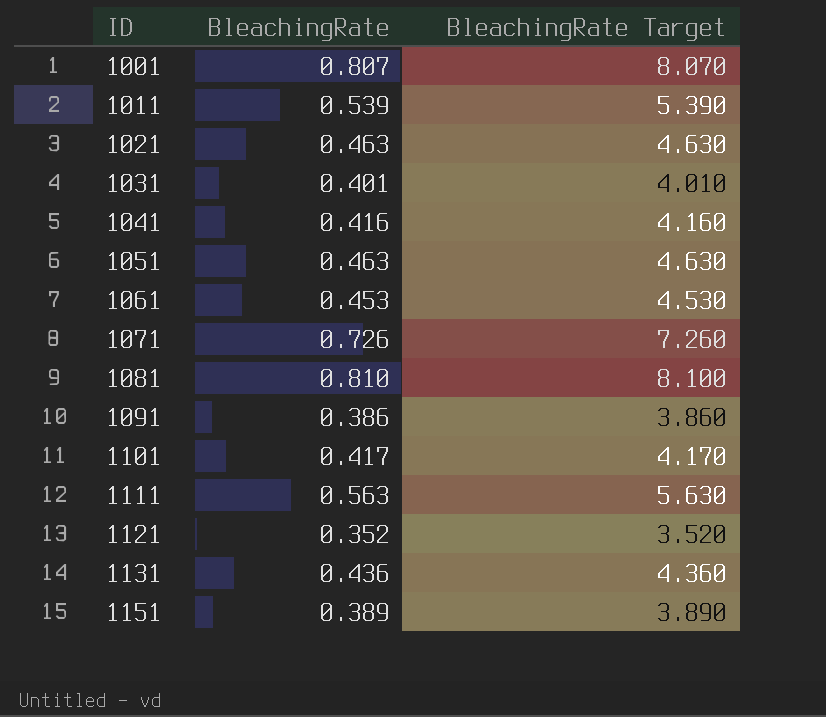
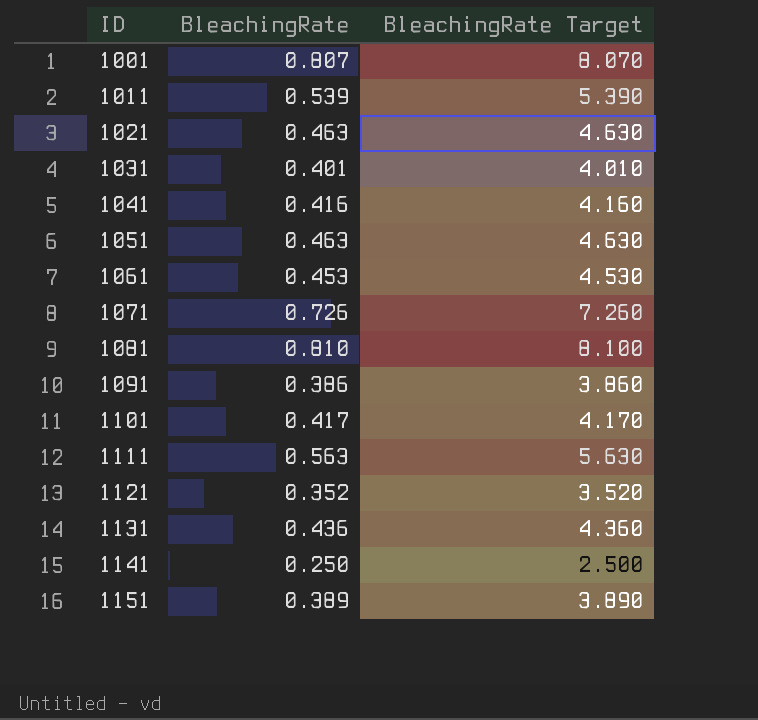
row 1141: none -> 0.250 | 2.500

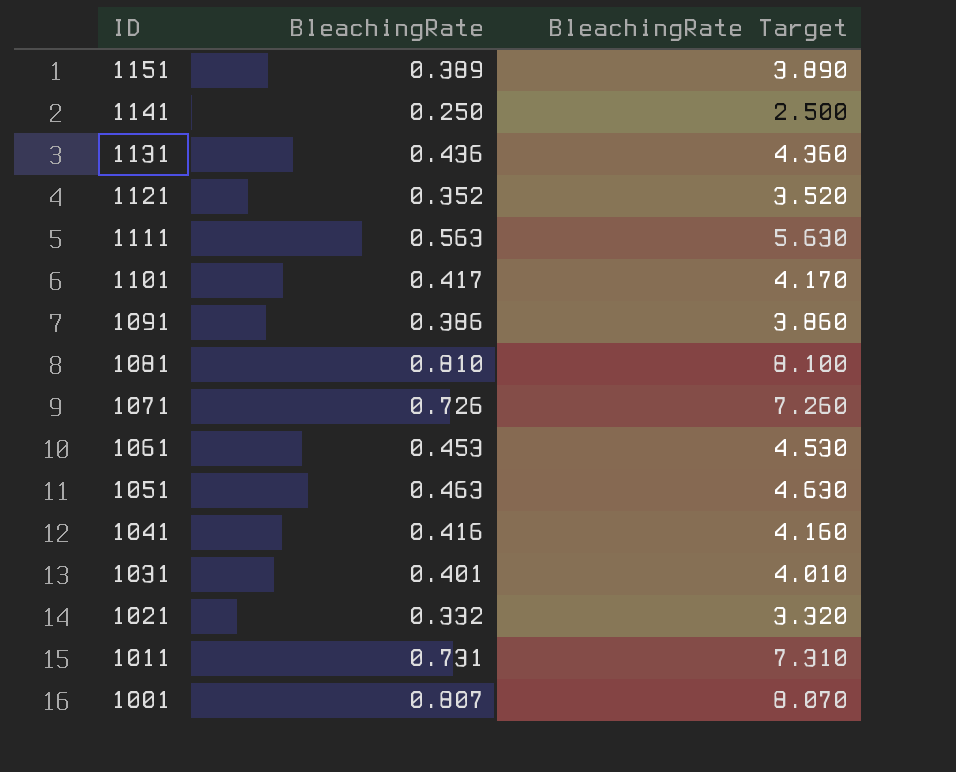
row order: ID ascending -> ID descending
1021 | BleachingRate: 0.463 -> 0.332
1021 | BleachingRate Target: 4.630 -> 3.320
1011 | BleachingRate: 0.539 -> 0.731
1011 | BleachingRate Target: 5.390 -> 7.310

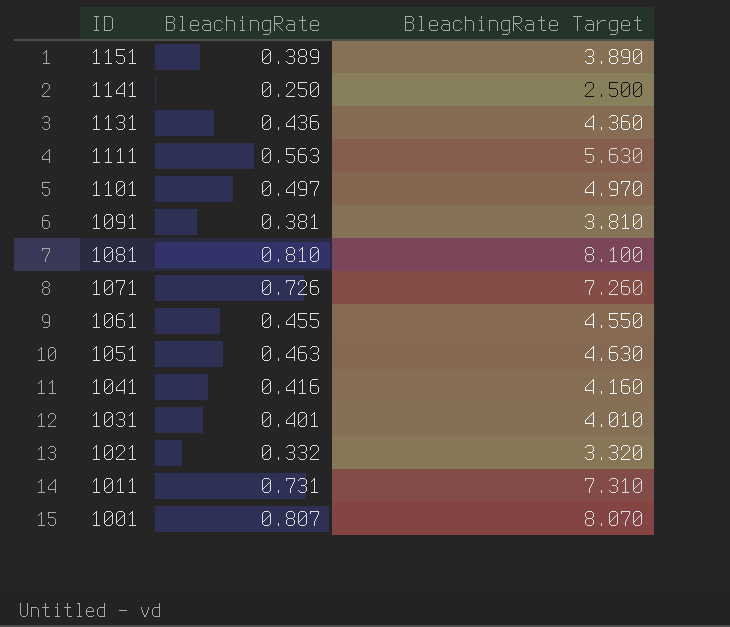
row 1121: 0.352 | 3.520 -> none
1101 | BleachingRate: 0.417 -> 0.497
1101 | BleachingRate Target: 4.170 -> 4.970
1091 | BleachingRate: 0.386 -> 0.381
1091 | BleachingRate Target: 3.860 -> 3.810
1061 | BleachingRate: 0.453 -> 0.455
1061 | BleachingRate Target: 4.530 -> 4.550

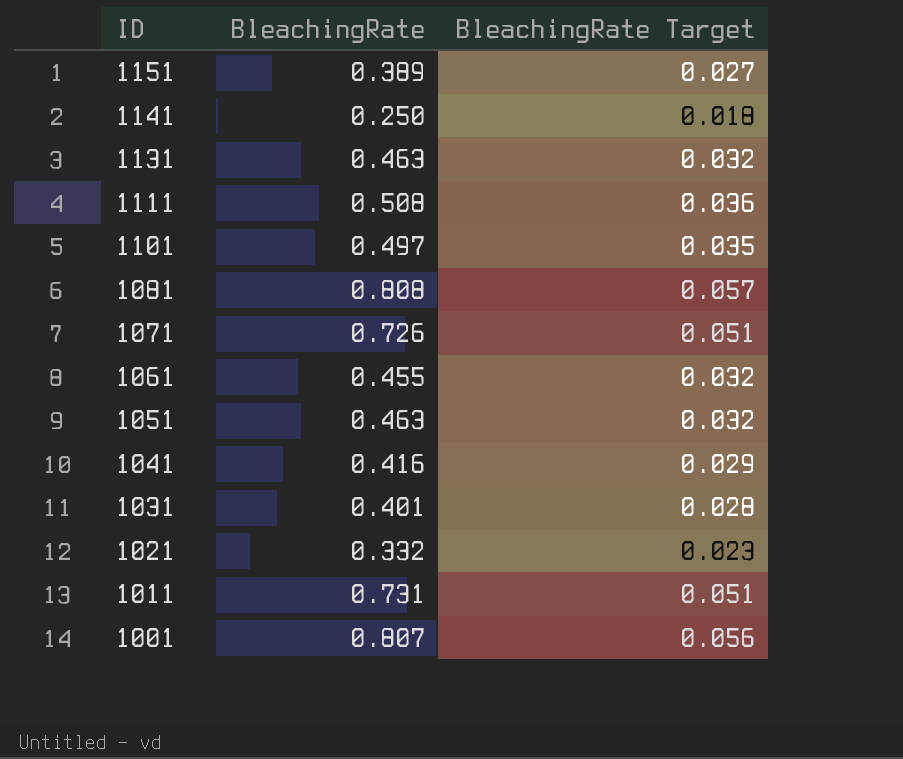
column BleachingRate Target | formula: [BleachingRate] * 10 -> [BleachingRate] * 0.07
row 1091: 0.381 | 3.810 -> none
1131 | BleachingRate: 0.436 -> 0.463
1111 | BleachingRate: 0.563 -> 0.508
1081 | BleachingRate: 0.810 -> 0.808

